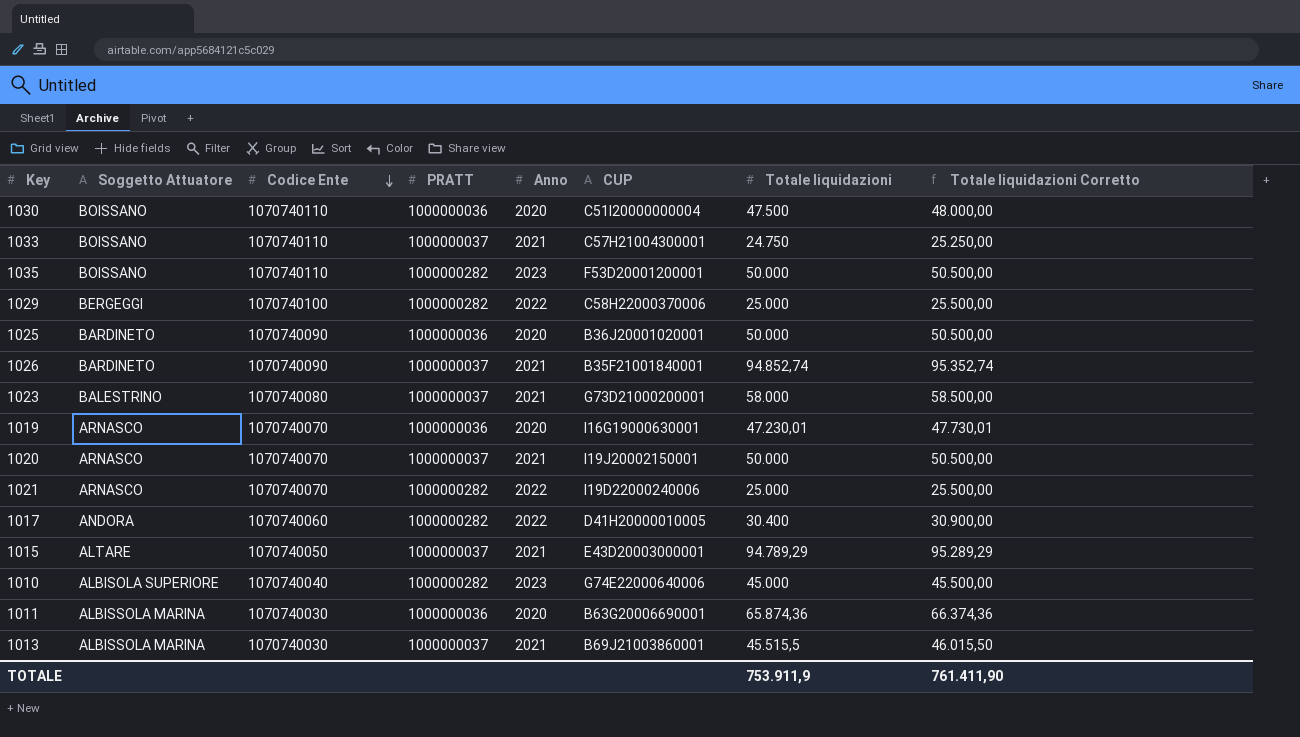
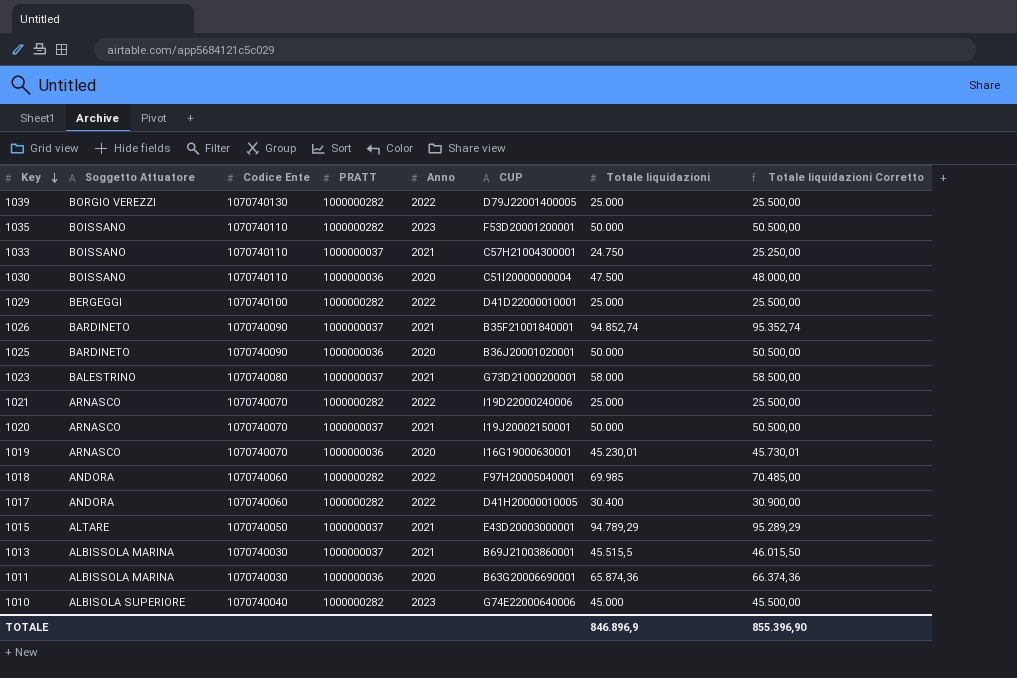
row order: Codice Ente descending -> Key descending
row 1039: none -> BORGIO VEREZZI | 1070740130 | 1000000282 | 2022 | D79J22001400005 | 25.000 | 25.500,00
1029 | CUP: C58H22000370006 -> D41D22000010001
1019 | Totale liquidazioni: 47.230,01 -> 45.230,01
1019 | Totale liquidazioni Corretto: 47.730,01 -> 45.730,01
row 1018: none -> ANDORA | 1070740060 | 1000000282 | 2022 | F97H20005040001 | 69.985 | 70.485,00
TOTALE | Totale liquidazioni: 753.911,9 -> 846.896,9
TOTALE | Totale liquidazioni Corretto: 761.411,90 -> 855.396,90

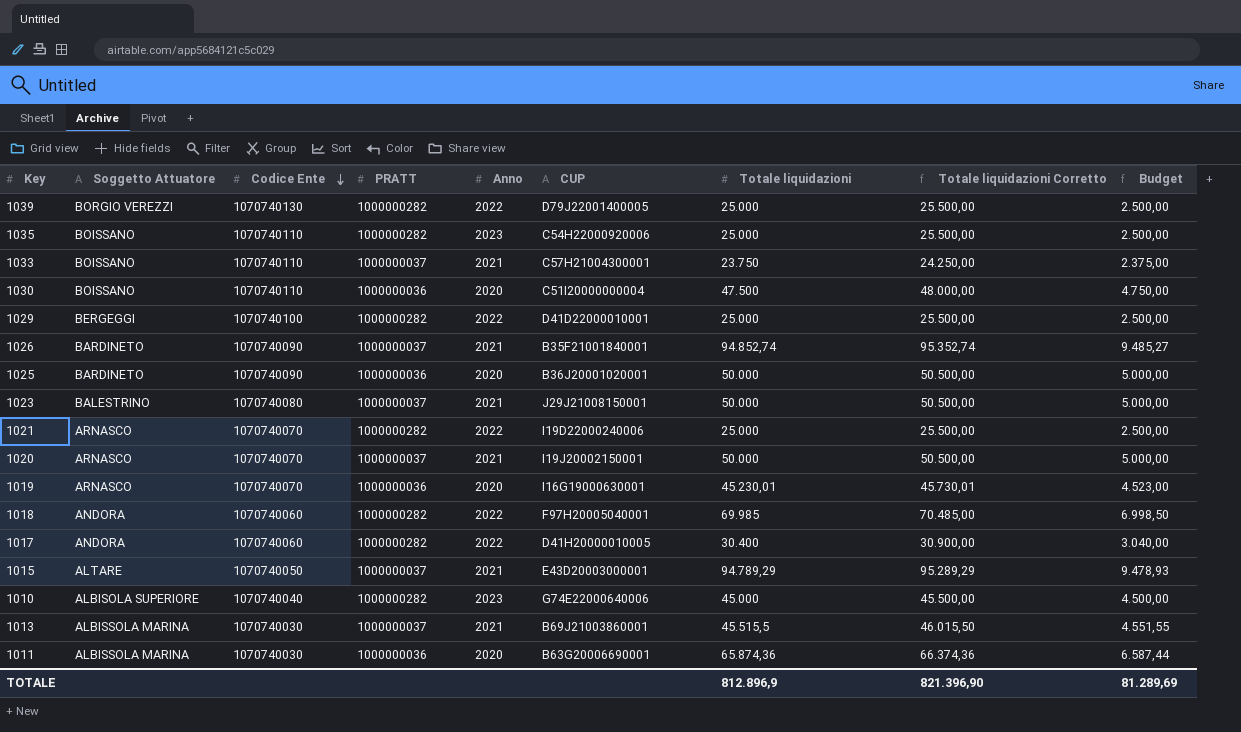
row order: Key descending -> Codice Ente descending
column Budget | formula: none -> [Totale liquidazioni] * 0,1
1035 | CUP: F53D20001200001 -> C54H22000920006
1035 | Totale liquidazioni: 50.000 -> 25.000
1035 | Totale liquidazioni Corretto: 50.500,00 -> 25.500,00
1033 | Totale liquidazioni: 24.750 -> 23.750
1033 | Totale liquidazioni Corretto: 25.250,00 -> 24.250,00
1023 | CUP: G73D21000200001 -> J29J21008150001
1023 | Totale liquidazioni: 58.000 -> 50.000
1023 | Totale liquidazioni Corretto: 58.500,00 -> 50.500,00
TOTALE | Totale liquidazioni: 846.896,9 -> 812.896,9
TOTALE | Totale liquidazioni Corretto: 855.396,90 -> 821.396,90

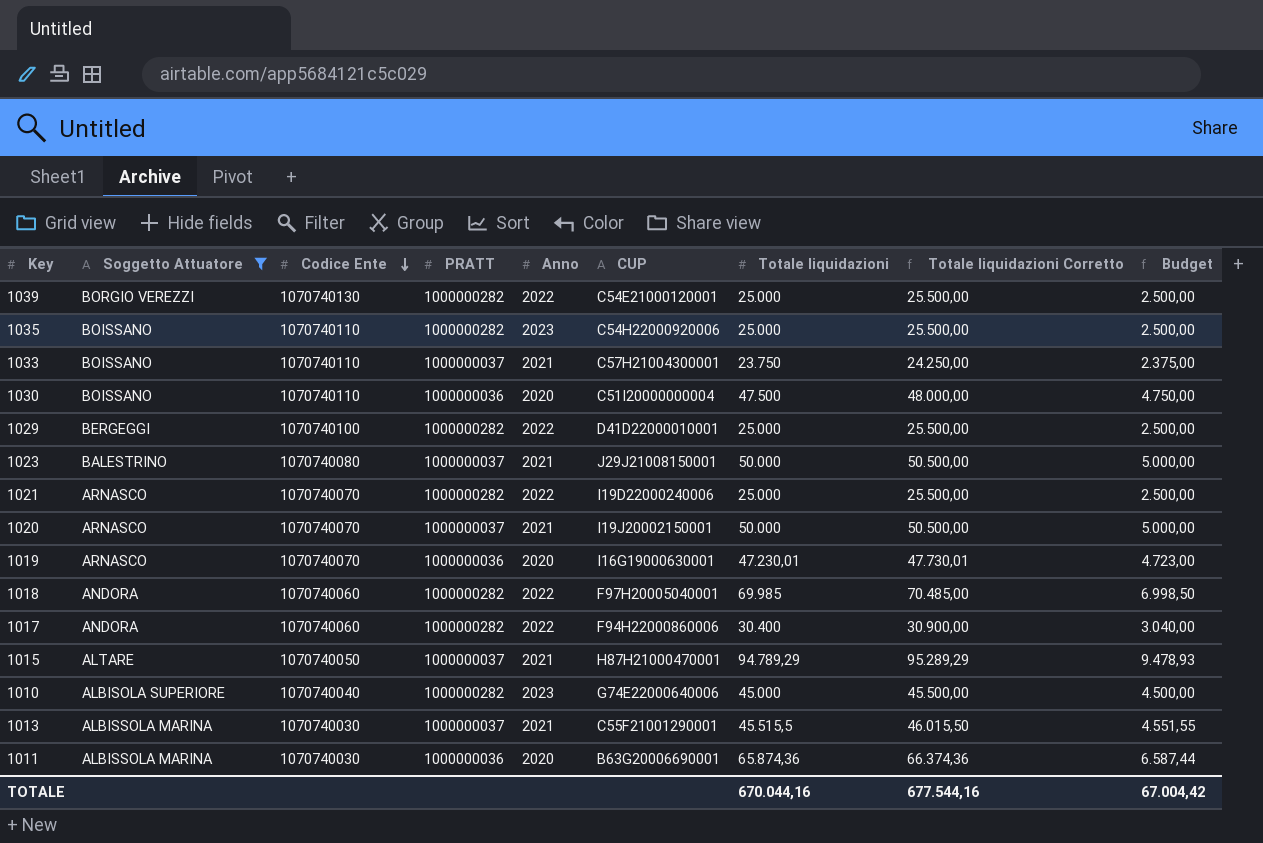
filter: none -> Soggetto Attuatore != BARDINETO
1039 | CUP: D79J22001400005 -> C54E21000120001
1019 | Totale liquidazioni: 45.230,01 -> 47.230,01
1019 | Totale liquidazioni Corretto: 45.730,01 -> 47.730,01
1019 | Budget: 4.523,00 -> 4.723,00
1017 | CUP: D41H20000010005 -> F94H22000860006
1015 | CUP: E43D20003000001 -> H87H21000470001
1013 | CUP: B69J21003860001 -> C55F21001290001
TOTALE | Totale liquidazioni: 812.896,9 -> 670.044,16
TOTALE | Totale liquidazioni Corretto: 821.396,90 -> 677.544,16
TOTALE | Budget: 81.289,69 -> 67.004,42

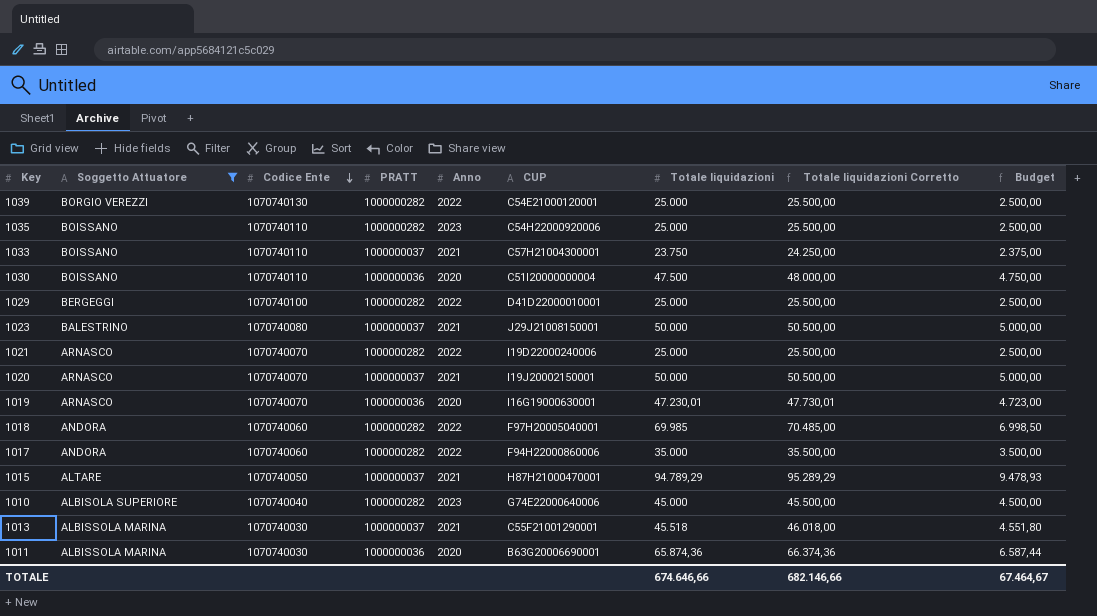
1017 | Totale liquidazioni: 30.400 -> 35.000
1017 | Totale liquidazioni Corretto: 30.900,00 -> 35.500,00
1017 | Budget: 3.040,00 -> 3.500,00
1013 | Totale liquidazioni: 45.515,5 -> 45.518
1013 | Totale liquidazioni Corretto: 46.015,50 -> 46.018,00
1013 | Budget: 4.551,55 -> 4.551,80
TOTALE | Totale liquidazioni: 670.044,16 -> 674.646,66
TOTALE | Totale liquidazioni Corretto: 677.544,16 -> 682.146,66
TOTALE | Budget: 67.004,42 -> 67.464,67

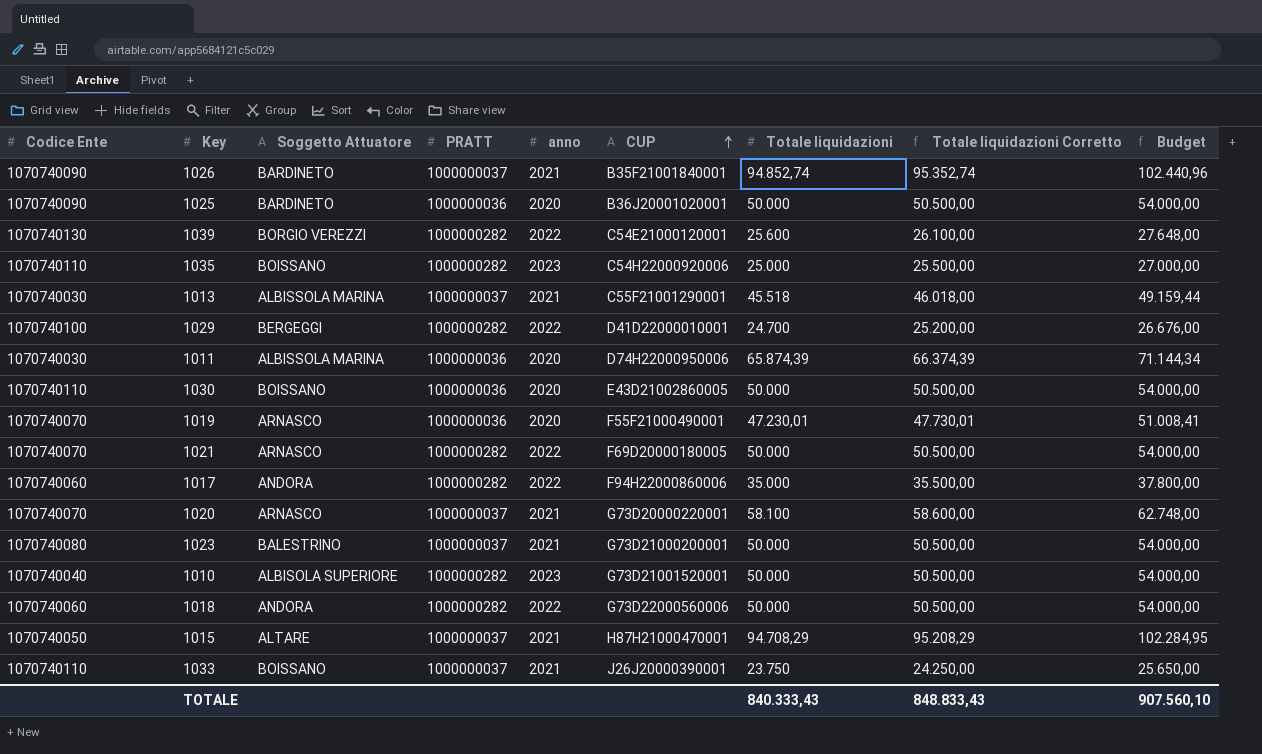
filter: Soggetto Attuatore != BARDINETO -> none
row order: Codice Ente descending -> CUP ascending
column Codice Ente | position: 3 -> 1
column name: Anno -> anno
column Budget | formula: [Totale liquidazioni] * 0,1 -> [Totale liquidazioni] * 1,08
1039 | Totale liquidazioni: 25.000 -> 25.600
1039 | Totale liquidazioni Corretto: 25.500,00 -> 26.100,00
1029 | Totale liquidazioni: 25.000 -> 24.700
1029 | Totale liquidazioni Corretto: 25.500,00 -> 25.200,00
1011 | CUP: B63G20006690001 -> D74H22000950006
1011 | Totale liquidazioni: 65.874,36 -> 65.874,39
1011 | Totale liquidazioni Corretto: 66.374,36 -> 66.374,39
1030 | CUP: C51I20000000004 -> E43D21002860005
1030 | Totale liquidazioni: 47.500 -> 50.000
1030 | Totale liquidazioni Corretto: 48.000,00 -> 50.500,00
1019 | CUP: I16G19000630001 -> F55F21000490001
1021 | CUP: I19D22000240006 -> F69D20000180005
1021 | Totale liquidazioni: 25.000 -> 50.000
1021 | Totale liquidazioni Corretto: 25.500,00 -> 50.500,00
1020 | CUP: I19J20002150001 -> G73D20000220001
1020 | Totale liquidazioni: 50.000 -> 58.100
1020 | Totale liquidazioni Corretto: 50.500,00 -> 58.600,00
1023 | CUP: J29J21008150001 -> G73D21000200001
1010 | CUP: G74E22000640006 -> G73D21001520001
1010 | Totale liquidazioni: 45.000 -> 50.000
1010 | Totale liquidazioni Corretto: 45.500,00 -> 50.500,00
1018 | CUP: F97H20005040001 -> G73D22000560006
1018 | Totale liquidazioni: 69.985 -> 50.000
1018 | Totale liquidazioni Corretto: 70.485,00 -> 50.500,00
1015 | Totale liquidazioni: 94.789,29 -> 94.708,29
1015 | Totale liquidazioni Corretto: 95.289,29 -> 95.208,29
1033 | CUP: C57H21004300001 -> J26J20000390001
TOTALE | Totale liquidazioni: 674.646,66 -> 840.333,43
TOTALE | Totale liquidazioni Corretto: 682.146,66 -> 848.833,43
TOTALE | Budget: 67.464,67 -> 907.560,10

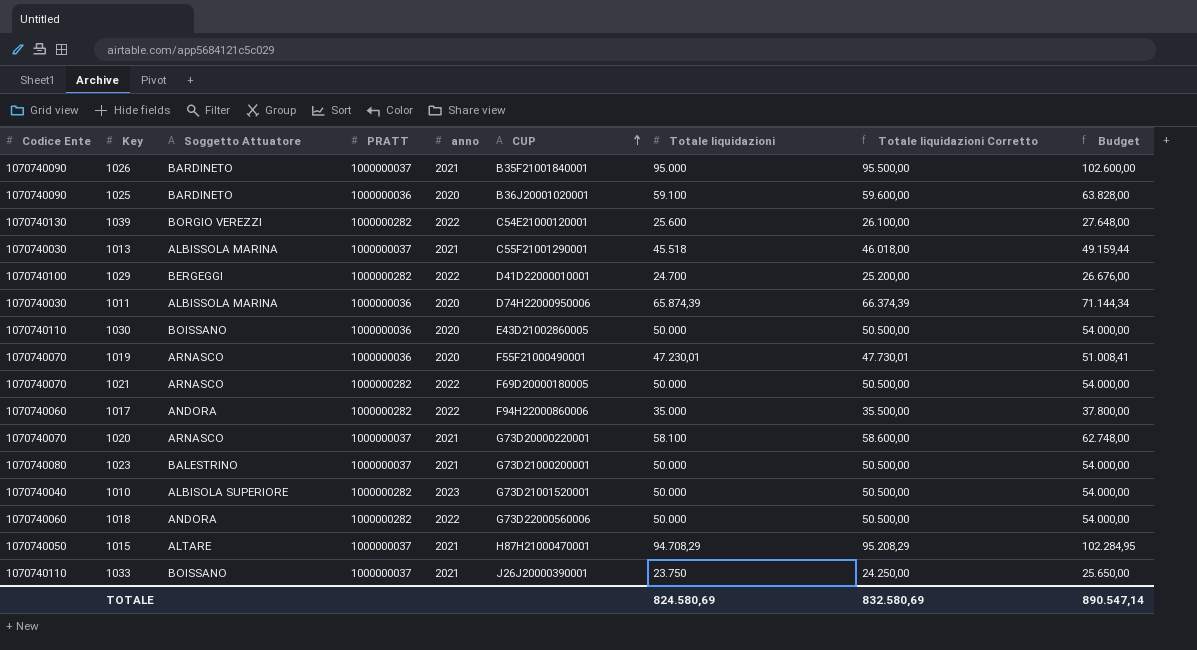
row 1035: 1070740110 | BOISSANO | 1000000282 | 2023 | C54H22000920006 | 25.000 | 25.500,00 | 27.000,00 -> none
1026 | Totale liquidazioni: 94.852,74 -> 95.000
1026 | Totale liquidazioni Corretto: 95.352,74 -> 95.500,00
1026 | Budget: 102.440,96 -> 102.600,00
1025 | Totale liquidazioni: 50.000 -> 59.100
1025 | Totale liquidazioni Corretto: 50.500,00 -> 59.600,00
1025 | Budget: 54.000,00 -> 63.828,00
TOTALE | Totale liquidazioni: 840.333,43 -> 824.580,69
TOTALE | Totale liquidazioni Corretto: 848.833,43 -> 832.580,69
TOTALE | Budget: 907.560,10 -> 890.547,14

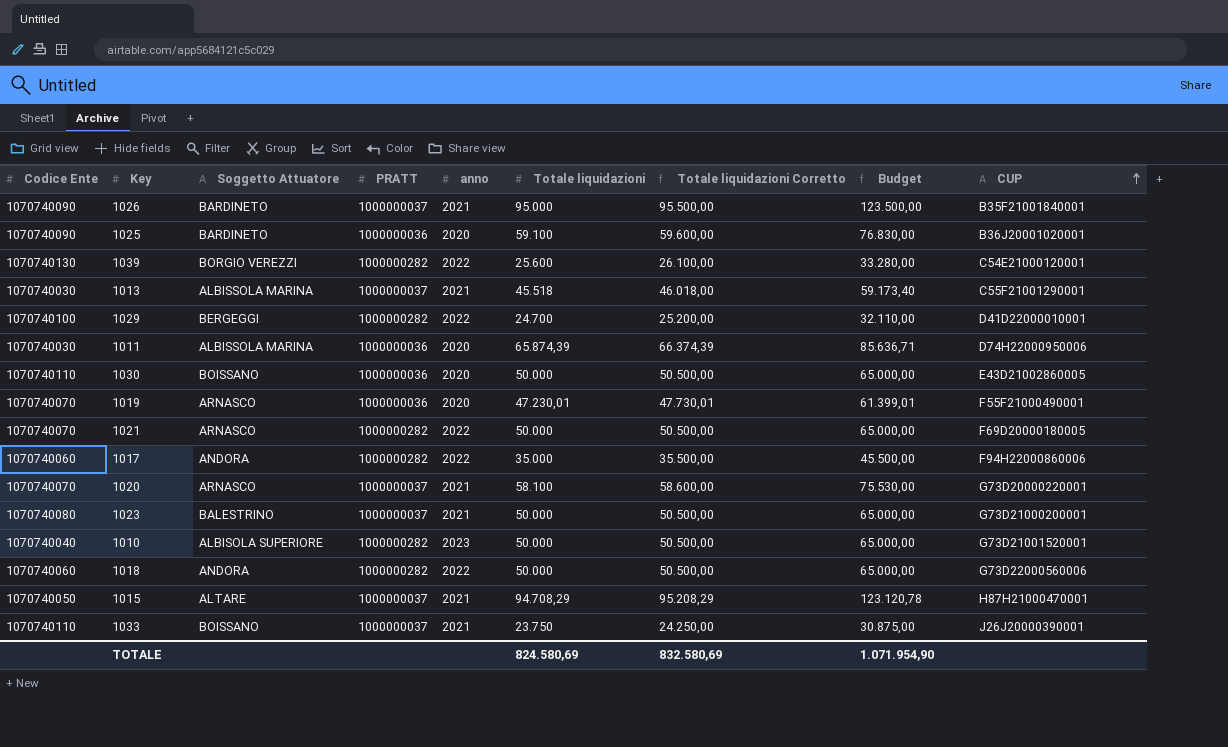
column Budget | formula: [Totale liquidazioni] * 1,08 -> [Totale liquidazioni] * 1,3
column CUP | position: 6 -> 9
TOTALE | Budget: 890.547,14 -> 1.071.954,90

